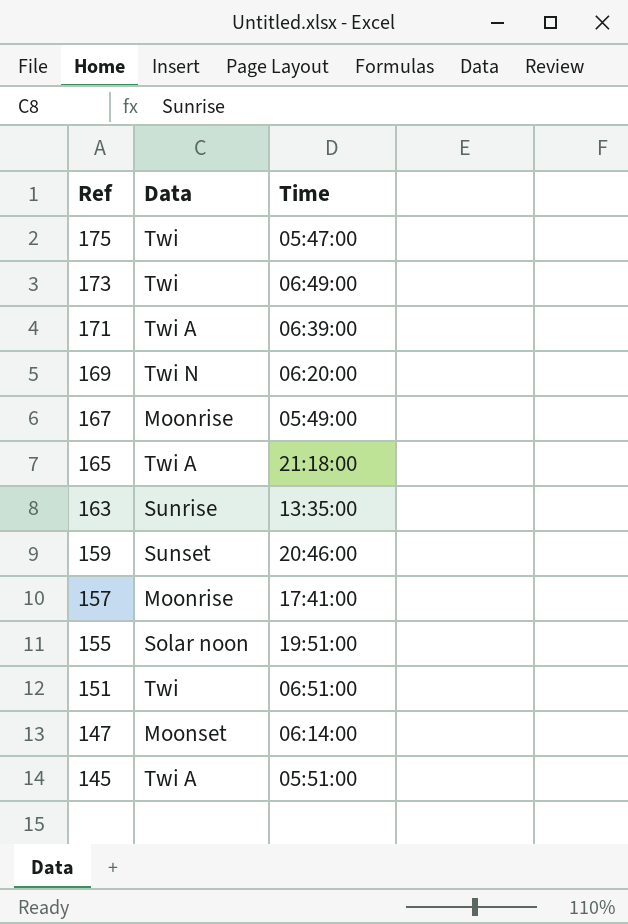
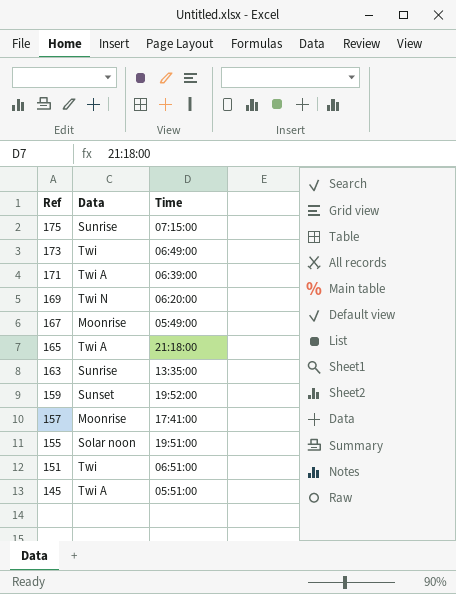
row 147: Moonset | 06:14:00 -> none
175 | Data: Twi -> Sunrise
175 | Time: 05:47:00 -> 07:15:00
159 | Time: 20:46:00 -> 19:52:00

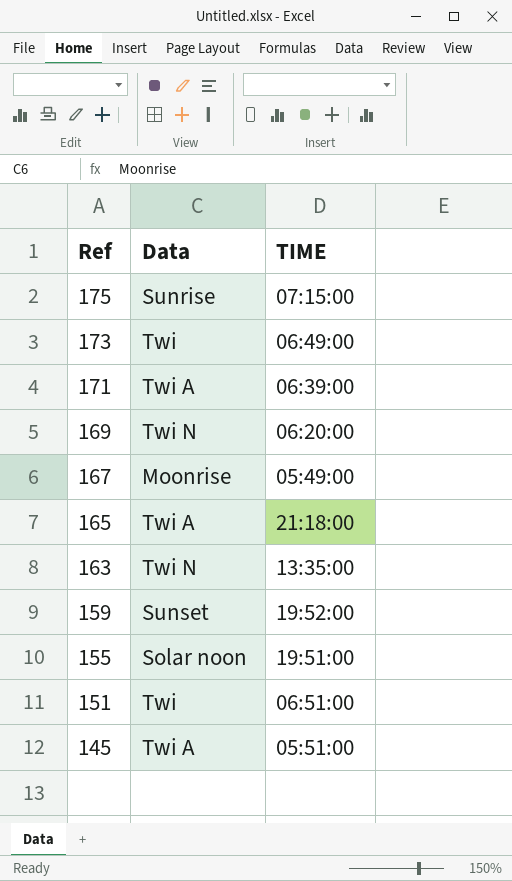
column name: Time -> TIME
row 157: Moonrise | 17:41:00 -> none
163 | Data: Sunrise -> Twi N

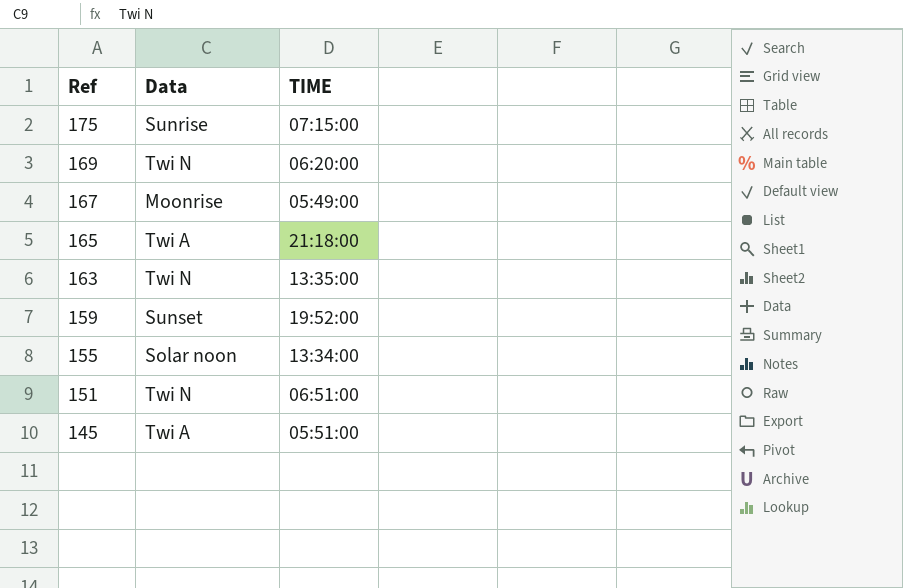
row 173: Twi | 06:49:00 -> none
row 171: Twi A | 06:39:00 -> none
155 | TIME: 19:51:00 -> 13:34:00
151 | Data: Twi -> Twi N

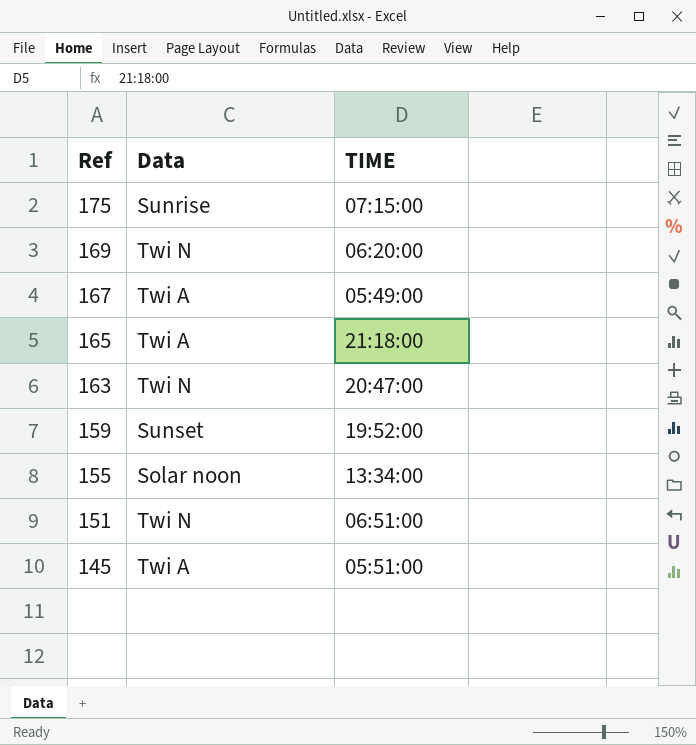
167 | Data: Moonrise -> Twi A
163 | TIME: 13:35:00 -> 20:47:00

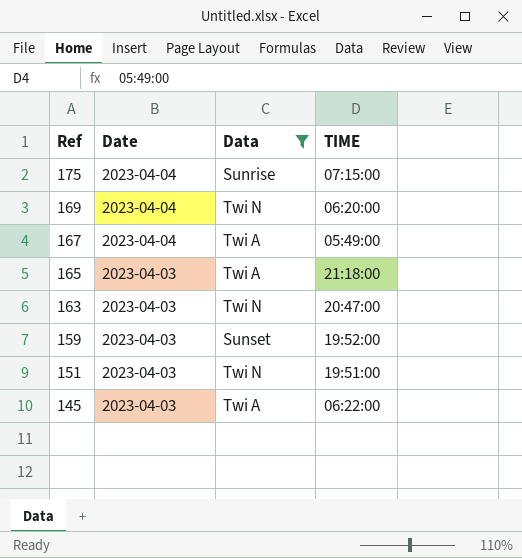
filter: none -> Data != Solar noon
column Date | position: none -> 2
151 | TIME: 06:51:00 -> 19:51:00
145 | TIME: 05:51:00 -> 06:22:00

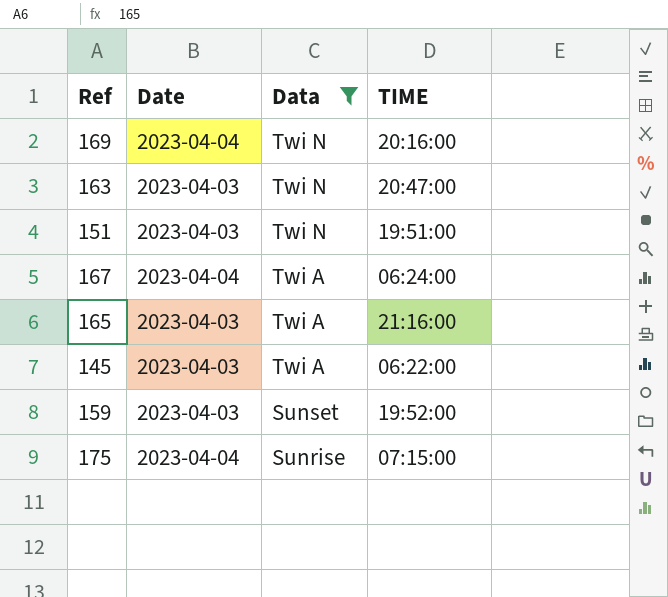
row order: Ref descending -> Data descending
169 | TIME: 06:20:00 -> 20:16:00
167 | TIME: 05:49:00 -> 06:24:00
165 | TIME: 21:18:00 -> 21:16:00

